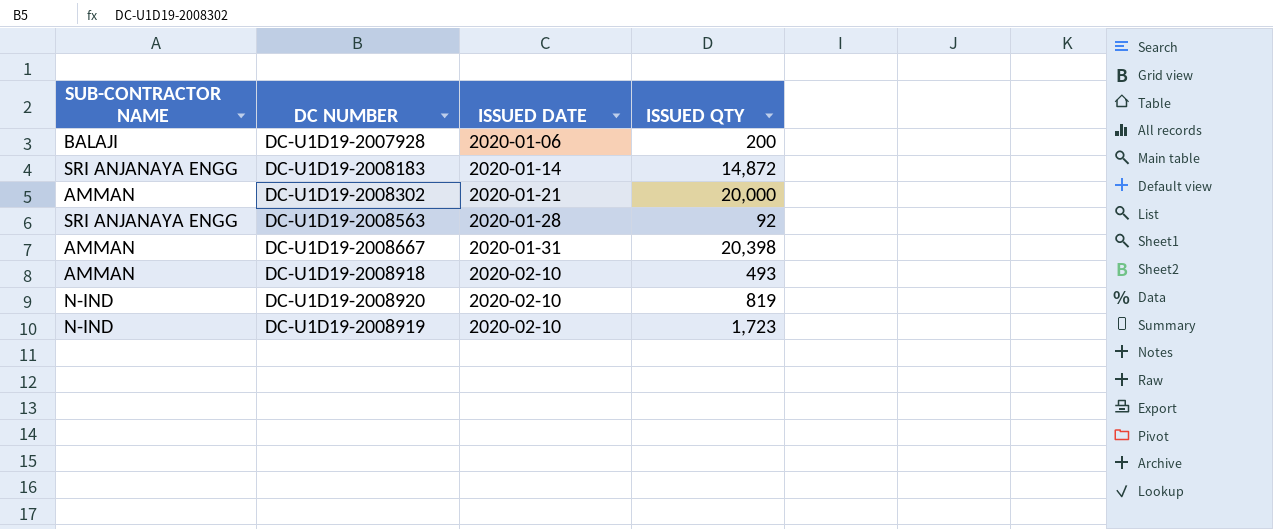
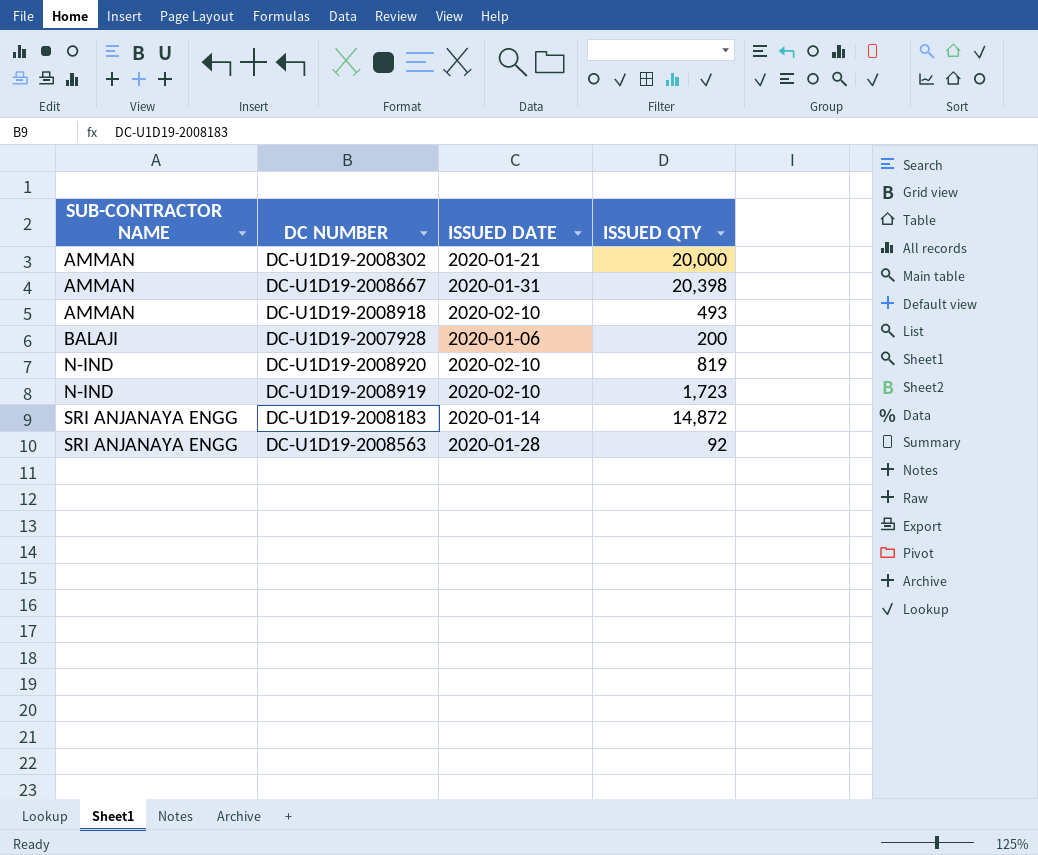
row order: ISSUED DATE ascending -> SUB-CONTRACTOR NAME ascending

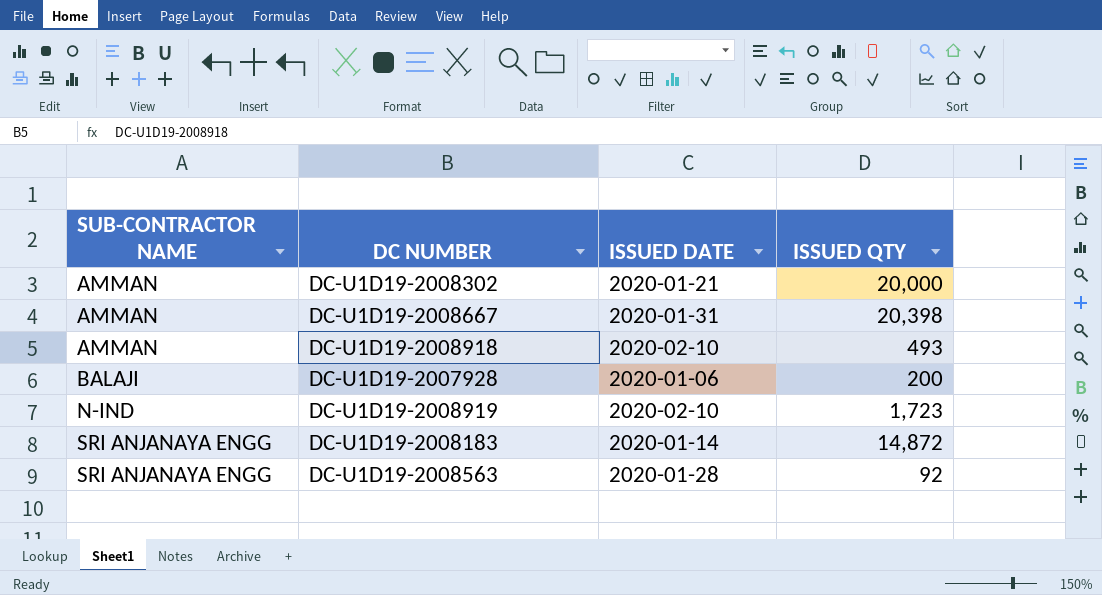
row DC-U1D19-2008920: N-IND | 2020-02-10 | 819 -> none

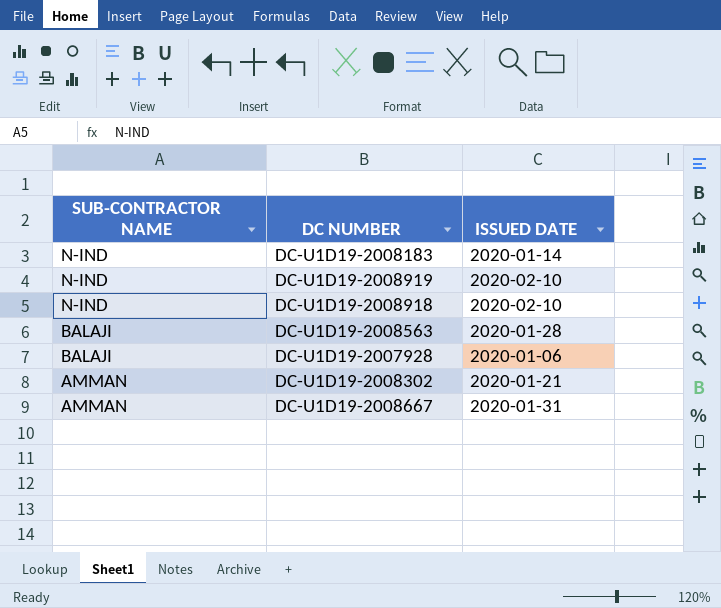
row order: SUB-CONTRACTOR NAME ascending -> SUB-CONTRACTOR NAME descending
column ISSUED QTY | position: 4 -> none
DC-U1D19-2008183 | SUB-CONTRACTOR NAME: SRI ANJANAYA ENGG -> N-IND
DC-U1D19-2008918 | SUB-CONTRACTOR NAME: AMMAN -> N-IND
DC-U1D19-2008563 | SUB-CONTRACTOR NAME: SRI ANJANAYA ENGG -> BALAJI

